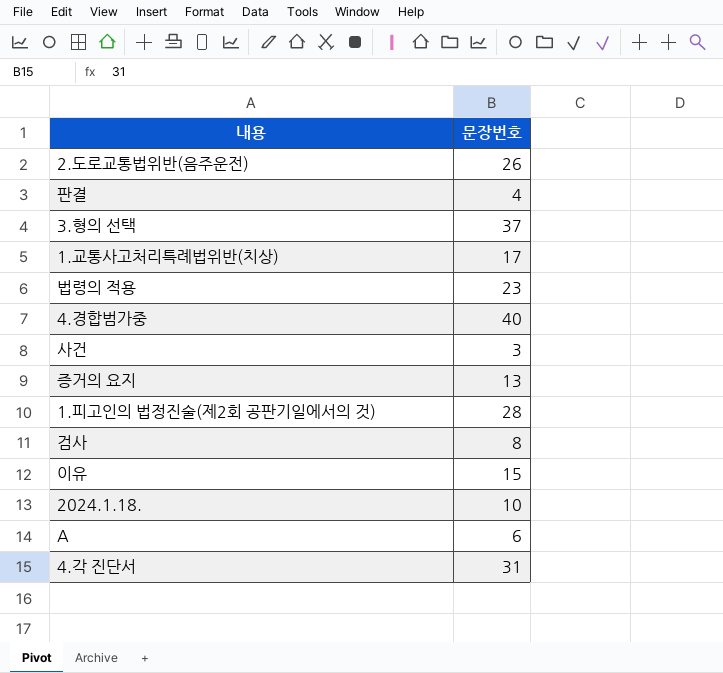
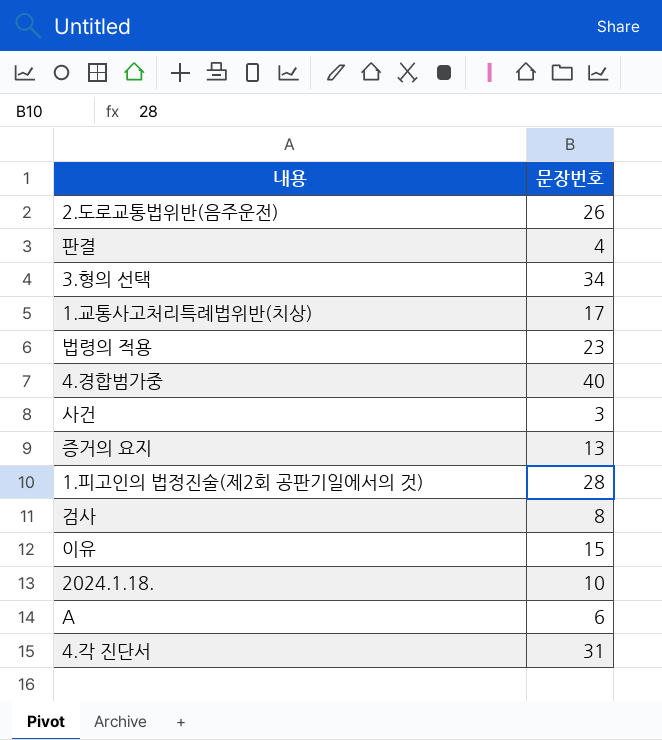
3.형의 선택 | 문장번호: 37 -> 34

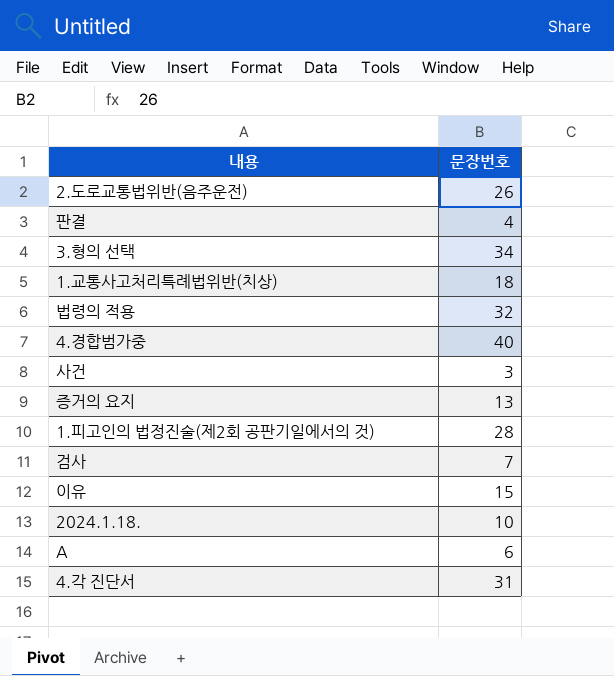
1.교통사고처리특례법위반(치상) | 문장번호: 17 -> 18
법령의 적용 | 문장번호: 23 -> 32
검사 | 문장번호: 8 -> 7

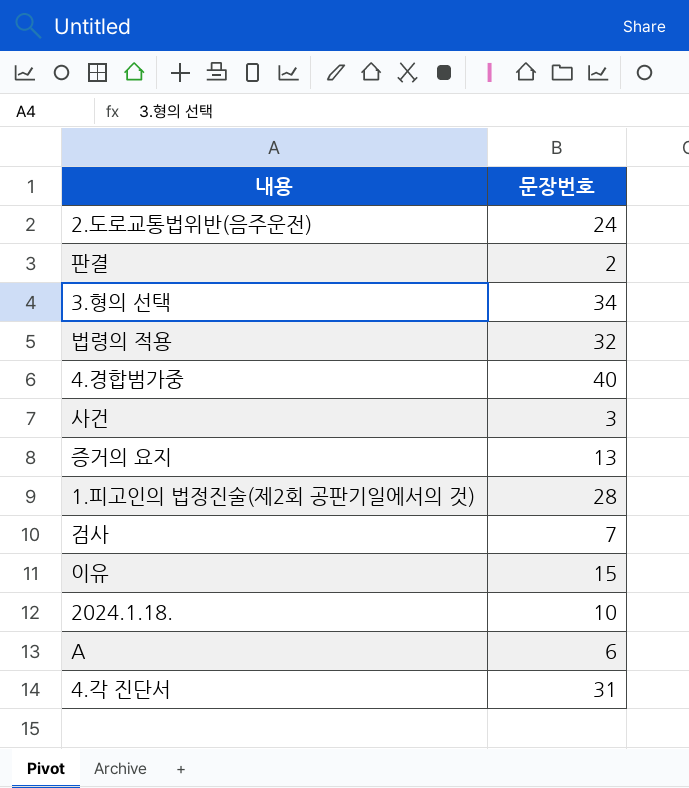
row 1.교통사고처리특례법위반(치상): 18 -> none
2.도로교통법위반(음주운전) | 문장번호: 26 -> 24
판결 | 문장번호: 4 -> 2

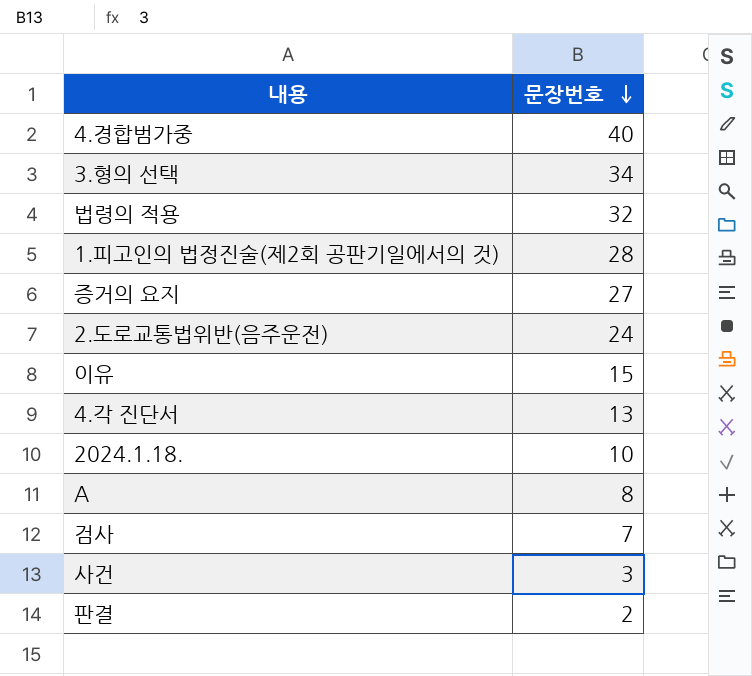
row order: none -> 문장번호 descending
증거의 요지 | 문장번호: 13 -> 27
4.각 진단서 | 문장번호: 31 -> 13
A | 문장번호: 6 -> 8

